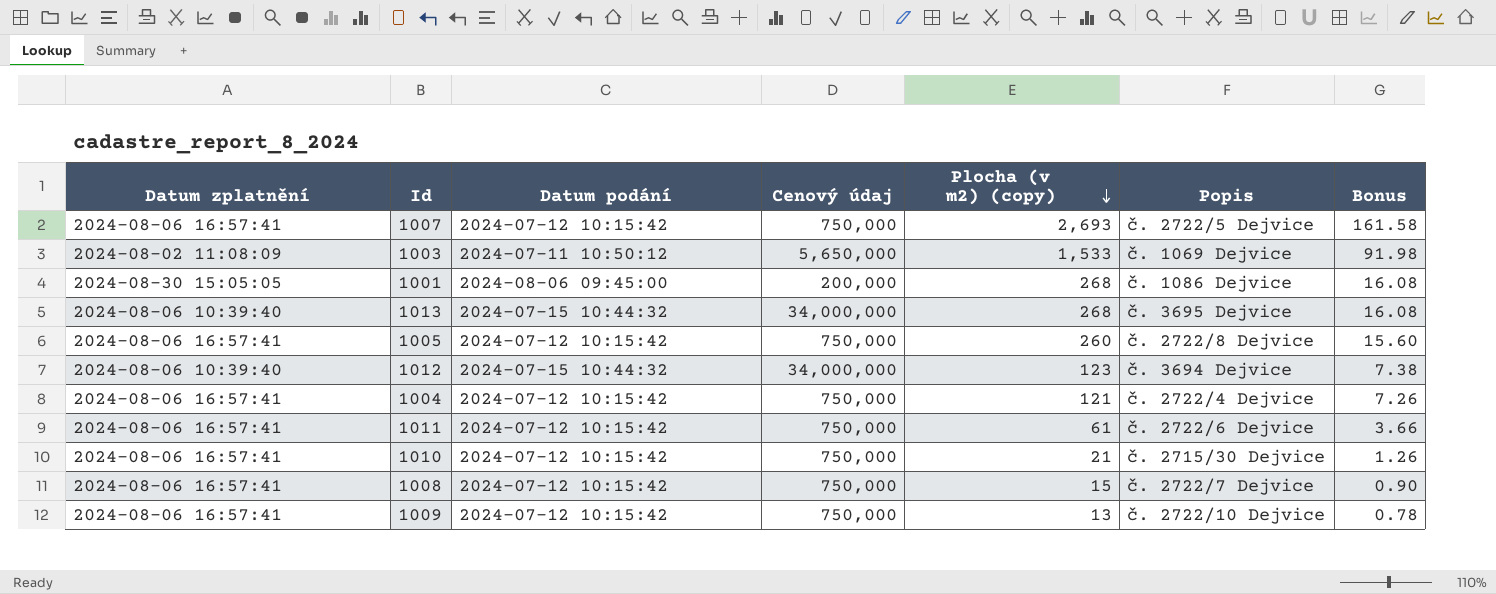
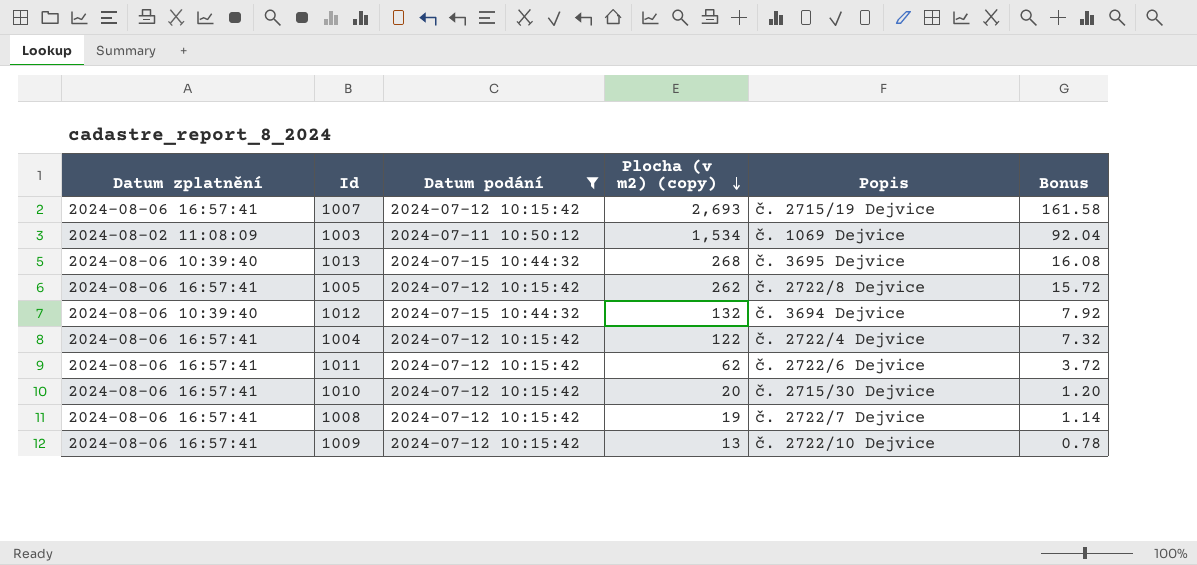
filter: none -> Datum podání != 2024-08-06 09:45:00
column Cenový údaj | position: 4 -> none
1007 | Popis: č. 2722/5 Dejvice -> č. 2715/19 Dejvice
1003 | Plocha (v m2) (copy): 1,533 -> 1,534
1003 | Bonus: 91.98 -> 92.04
1005 | Plocha (v m2) (copy): 260 -> 262
1005 | Bonus: 15.60 -> 15.72
1012 | Plocha (v m2) (copy): 123 -> 132
1012 | Bonus: 7.38 -> 7.92
1004 | Plocha (v m2) (copy): 121 -> 122
1004 | Bonus: 7.26 -> 7.32
1011 | Plocha (v m2) (copy): 61 -> 62
1011 | Bonus: 3.66 -> 3.72
1010 | Plocha (v m2) (copy): 21 -> 20
1010 | Bonus: 1.26 -> 1.20
1008 | Plocha (v m2) (copy): 15 -> 19
1008 | Bonus: 0.90 -> 1.14

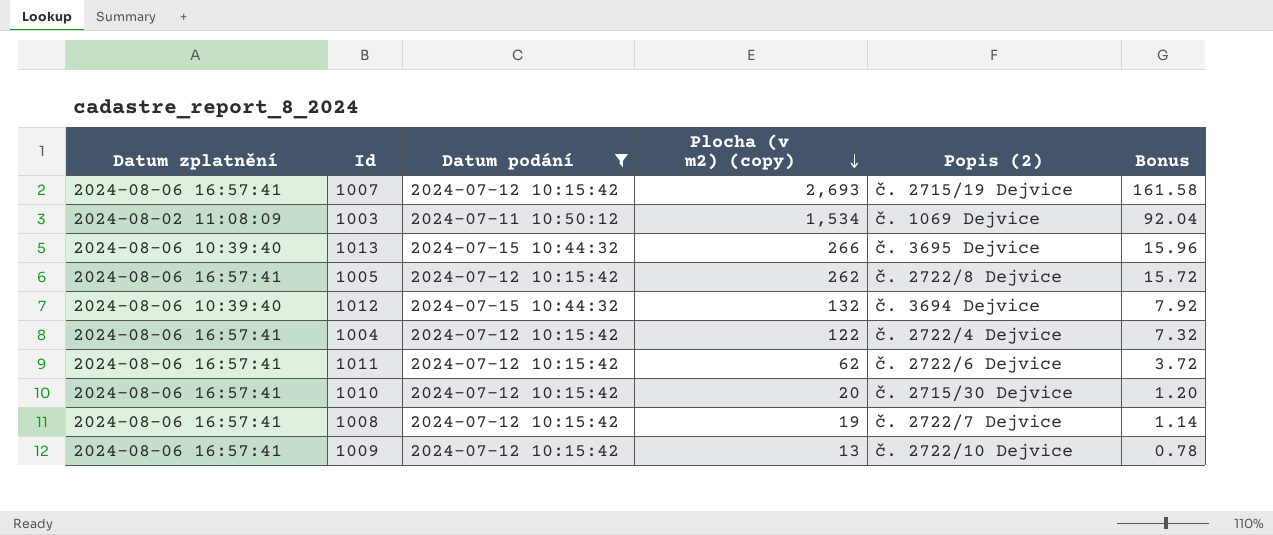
column name: Popis -> Popis (2)
1013 | Plocha (v m2) (copy): 268 -> 266
1013 | Bonus: 16.08 -> 15.96

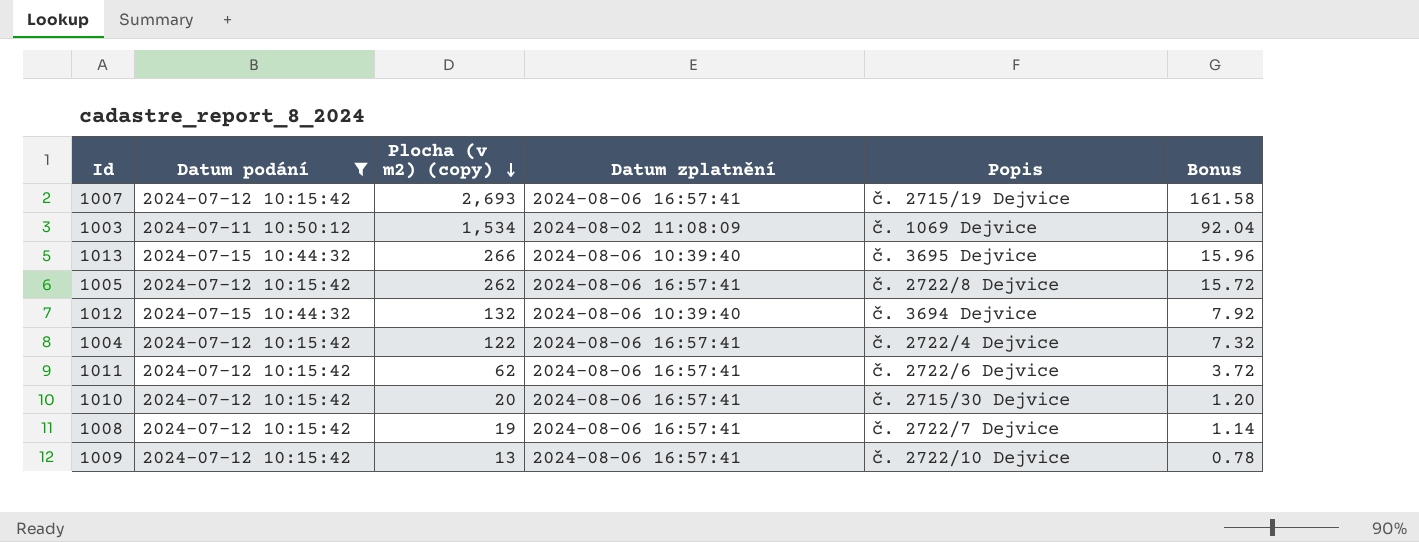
column Datum zplatnění | position: 1 -> 4
column name: Popis (2) -> Popis

